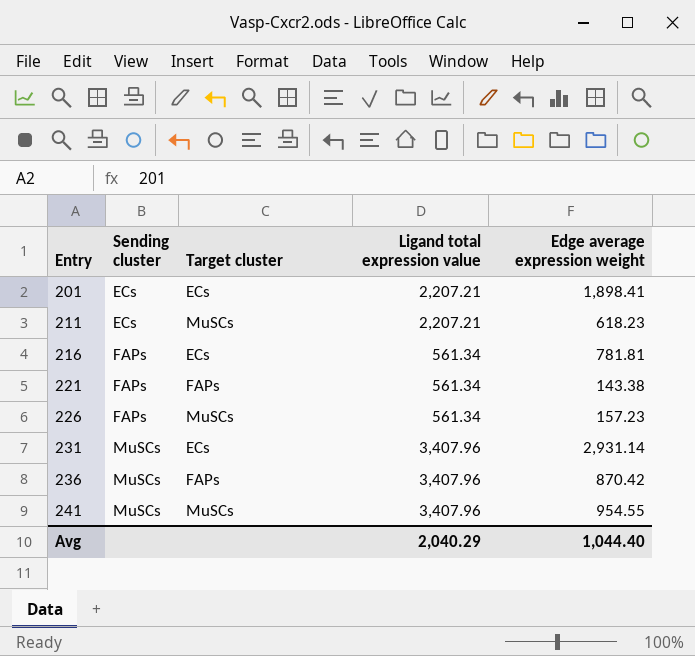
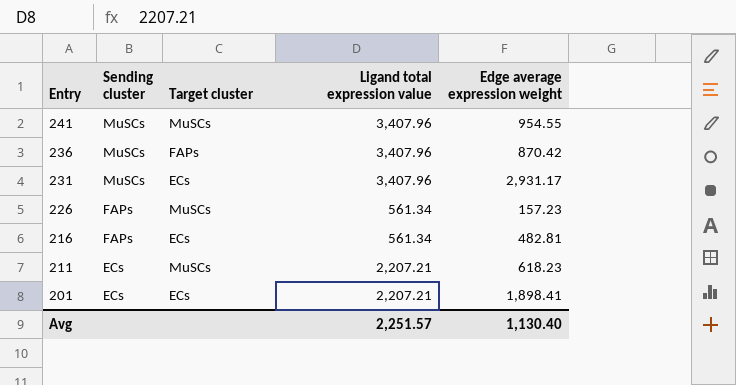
row order: Entry ascending -> Entry descending
row 221: FAPs | FAPs | 561.34 | 143.38 -> none
231 | Edge average expression weight: 2,931.14 -> 2,931.17
216 | Edge average expression weight: 781.81 -> 482.81
Avg | Ligand total expression value: 2,040.29 -> 2,251.57
Avg | Edge average expression weight: 1,044.40 -> 1,130.40

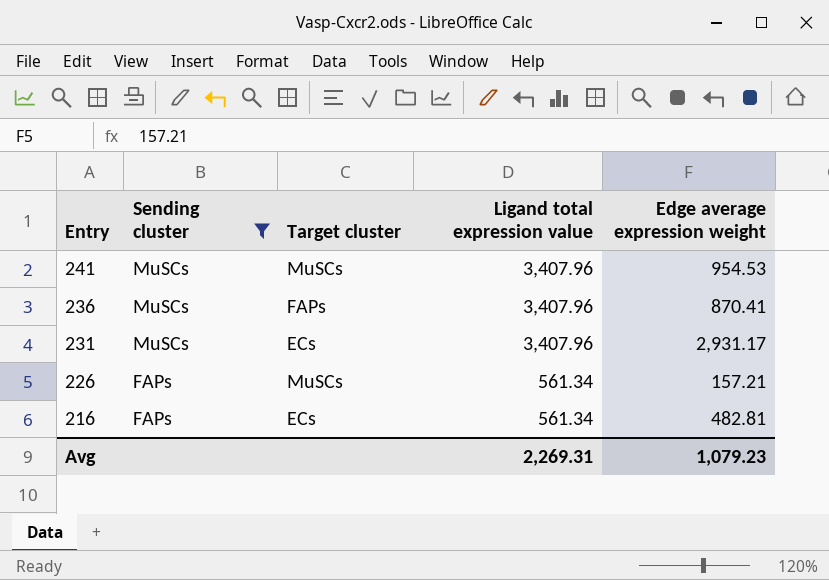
filter: none -> Sending cluster != ECs
241 | Edge average expression weight: 954.55 -> 954.53
236 | Edge average expression weight: 870.42 -> 870.41
226 | Edge average expression weight: 157.23 -> 157.21
Avg | Ligand total expression value: 2,251.57 -> 2,269.31
Avg | Edge average expression weight: 1,130.40 -> 1,079.23

